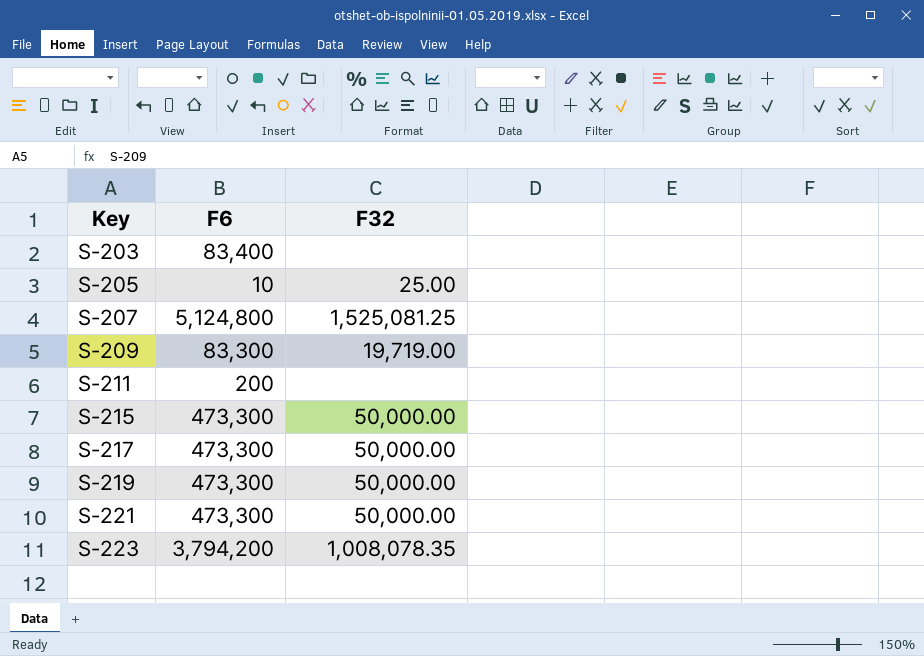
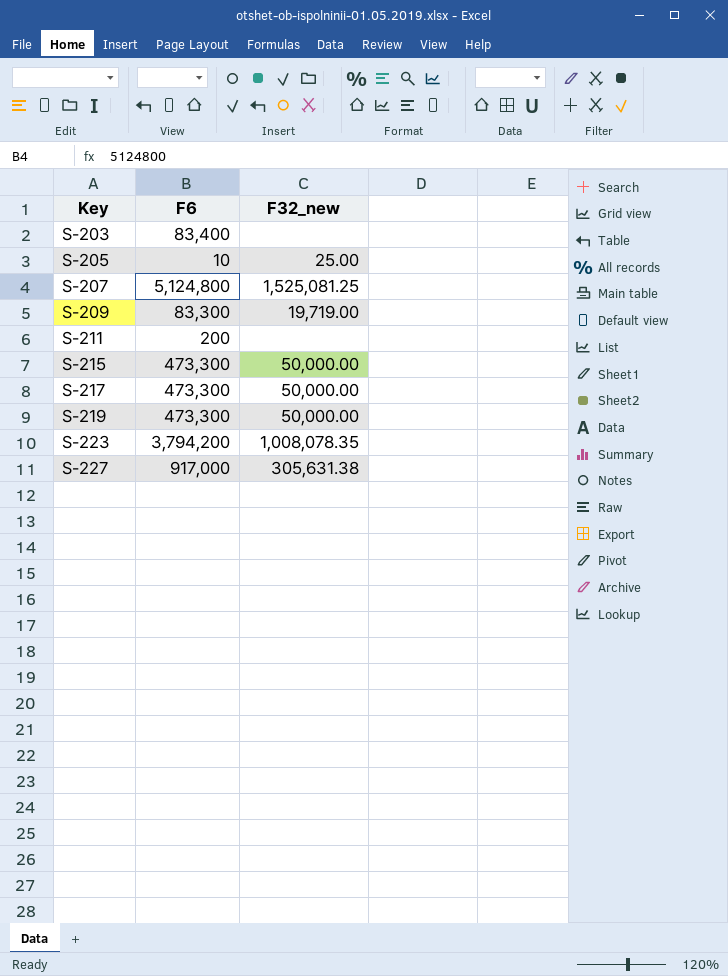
column name: F32 -> F32_new
row S-221: 473,300 | 50,000.00 -> none
row S-227: none -> 917,000 | 305,631.38

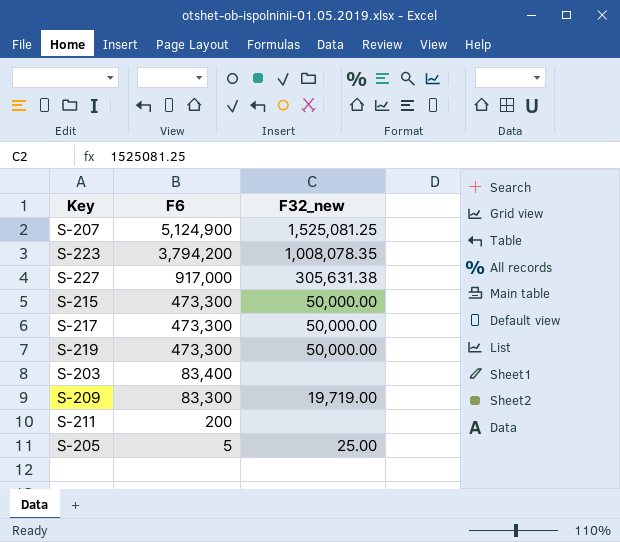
row order: Key ascending -> F6 descending
S-207 | F6: 5,124,800 -> 5,124,900
S-205 | F6: 10 -> 5

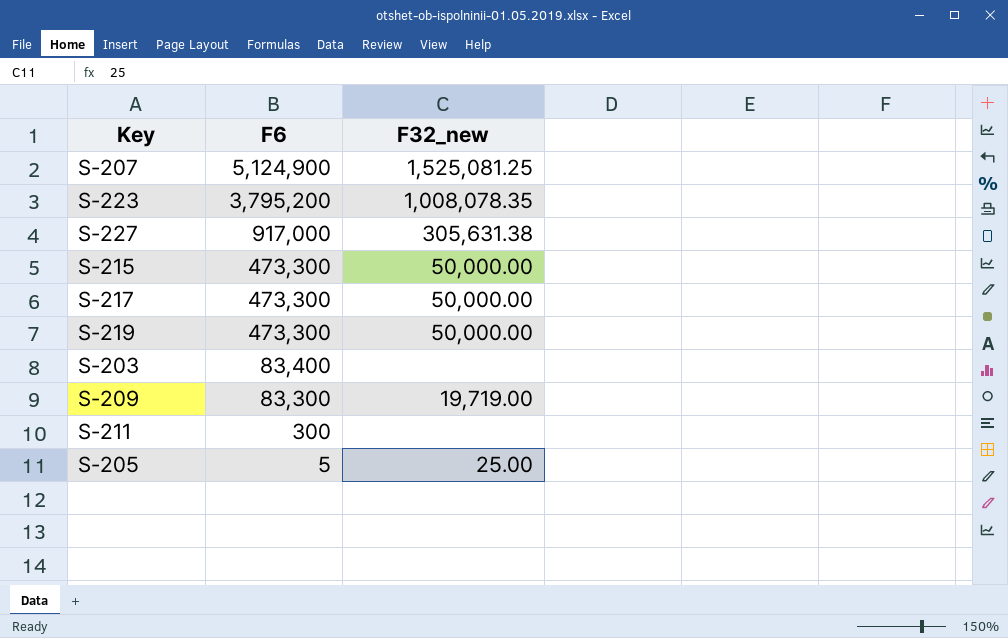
S-223 | F6: 3,794,200 -> 3,795,200
S-211 | F6: 200 -> 300

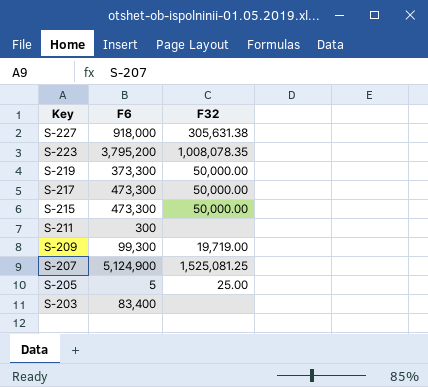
row order: F6 descending -> Key descending
column name: F32_new -> F32
S-227 | F6: 917,000 -> 918,000
S-219 | F6: 473,300 -> 373,300
S-209 | F6: 83,300 -> 99,300

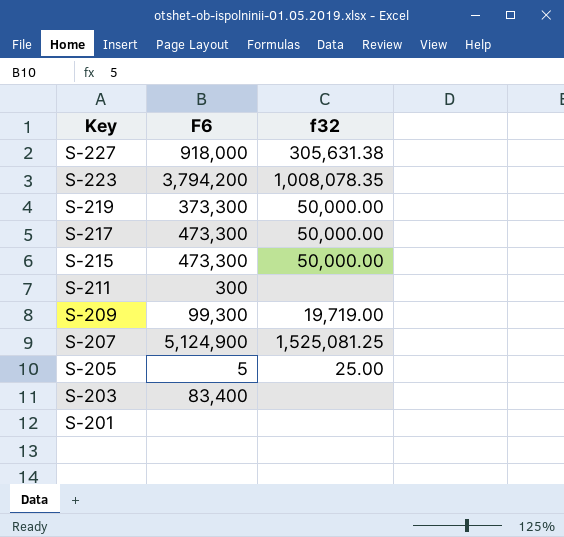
column name: F32 -> f32
S-223 | F6: 3,795,200 -> 3,794,200
row S-201: none -> none | none

